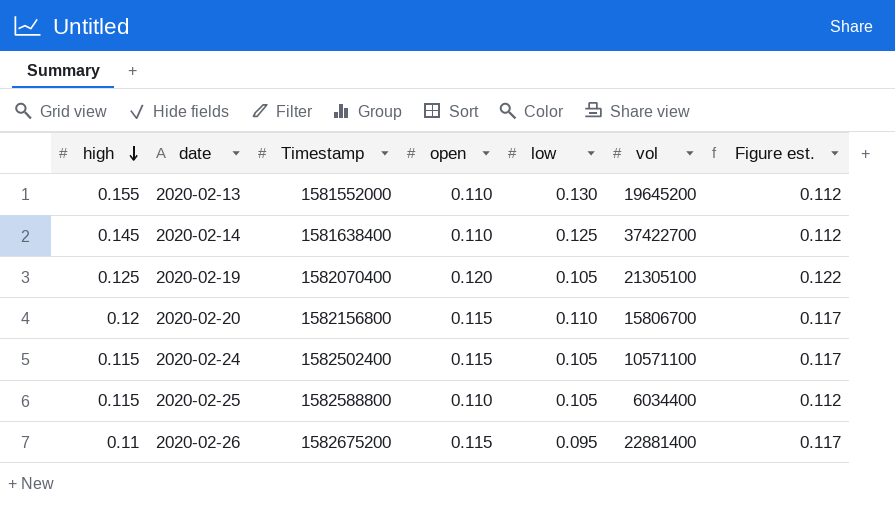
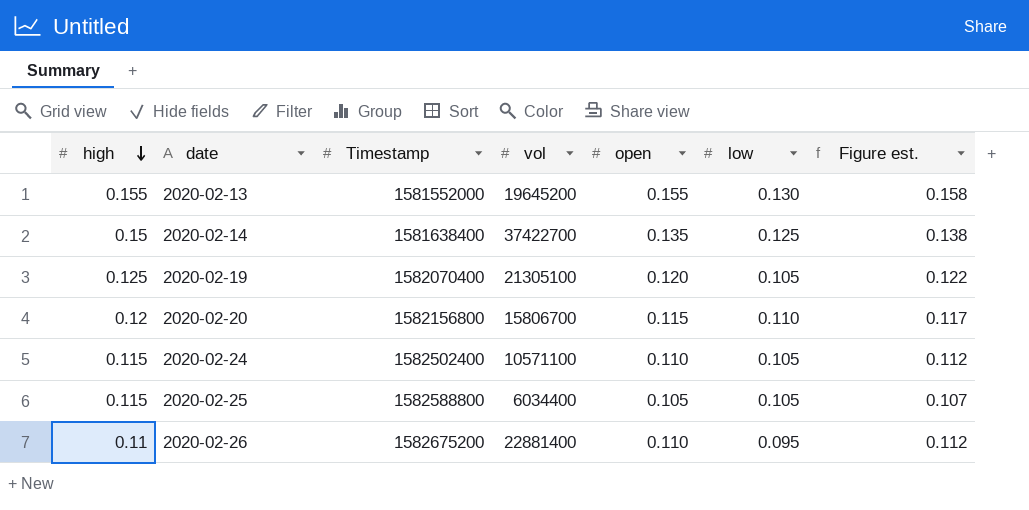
column vol | position: 6 -> 4
2020-02-13 | open: 0.110 -> 0.155
2020-02-13 | Figure est.: 0.112 -> 0.158
2020-02-14 | high: 0.145 -> 0.15
2020-02-14 | open: 0.110 -> 0.135
2020-02-14 | Figure est.: 0.112 -> 0.138
2020-02-24 | open: 0.115 -> 0.110
2020-02-24 | Figure est.: 0.117 -> 0.112
2020-02-25 | open: 0.110 -> 0.105
2020-02-25 | Figure est.: 0.112 -> 0.107
2020-02-26 | open: 0.115 -> 0.110
2020-02-26 | Figure est.: 0.117 -> 0.112

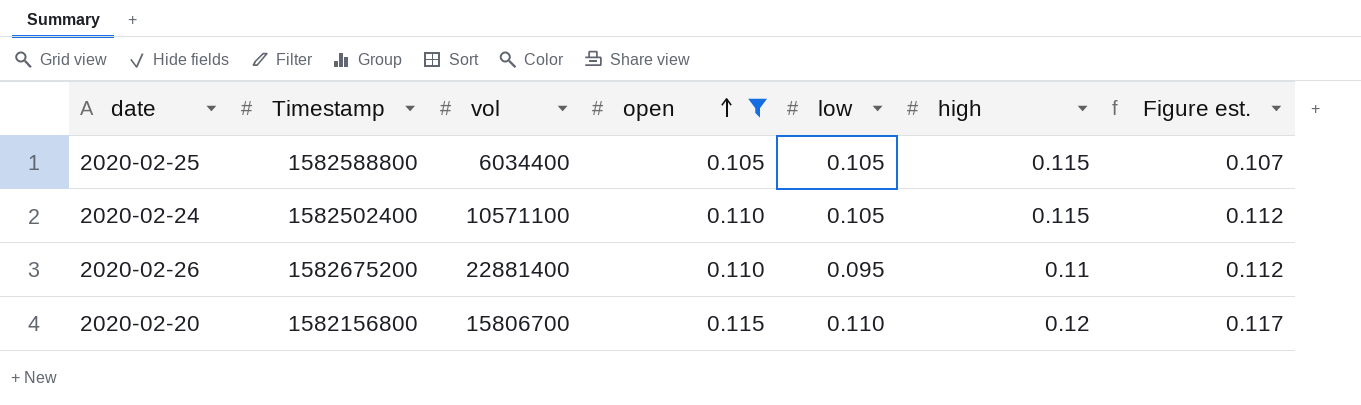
filter: none -> open <= 0.115
row order: high descending -> open ascending
column high | position: 1 -> 6

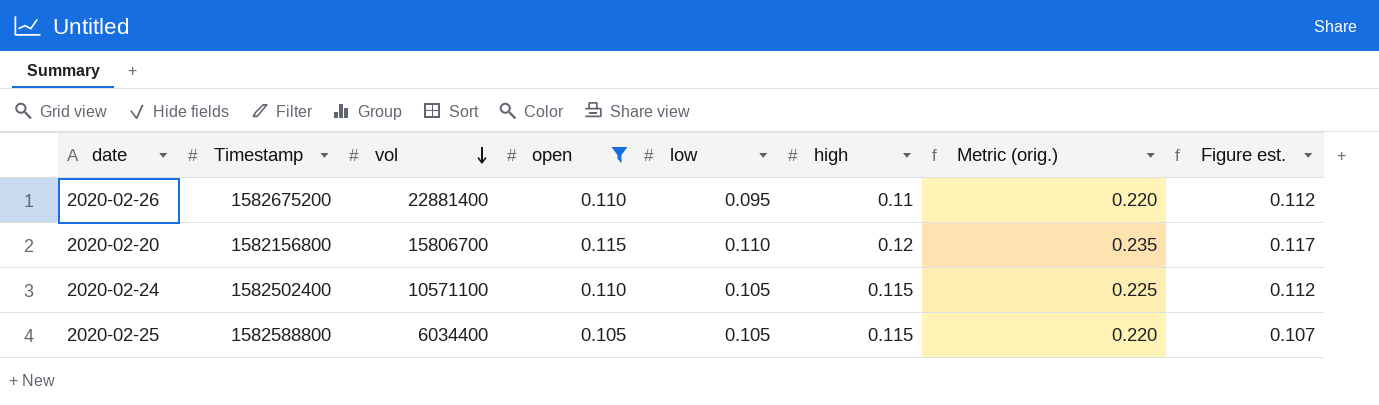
row order: open ascending -> vol descending
column Metric (orig.) | formula: none -> [open] + [high]

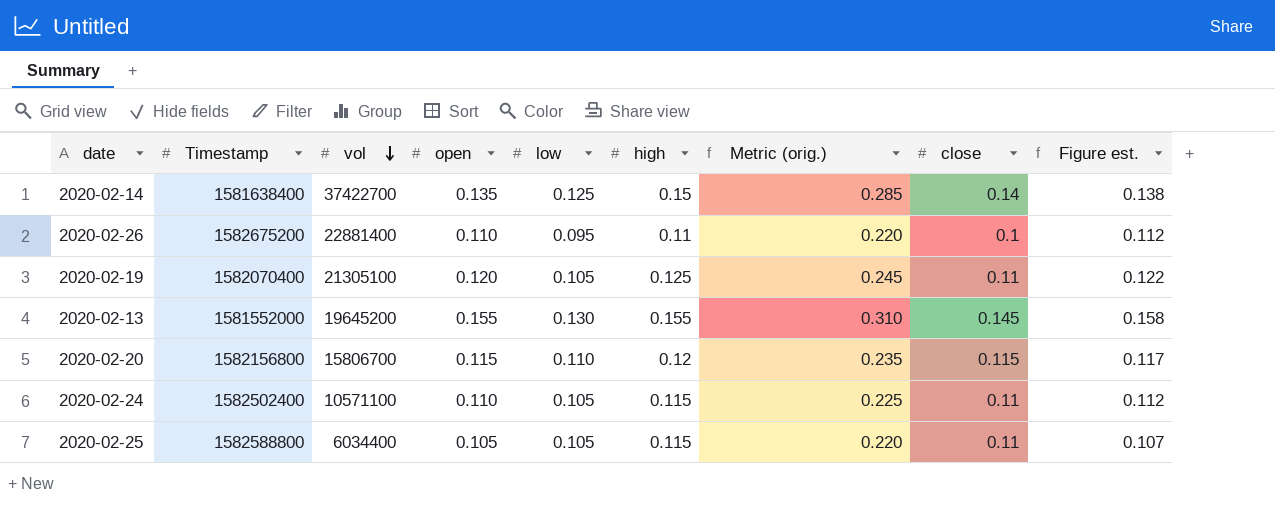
filter: open <= 0.115 -> none
column close | position: none -> 8

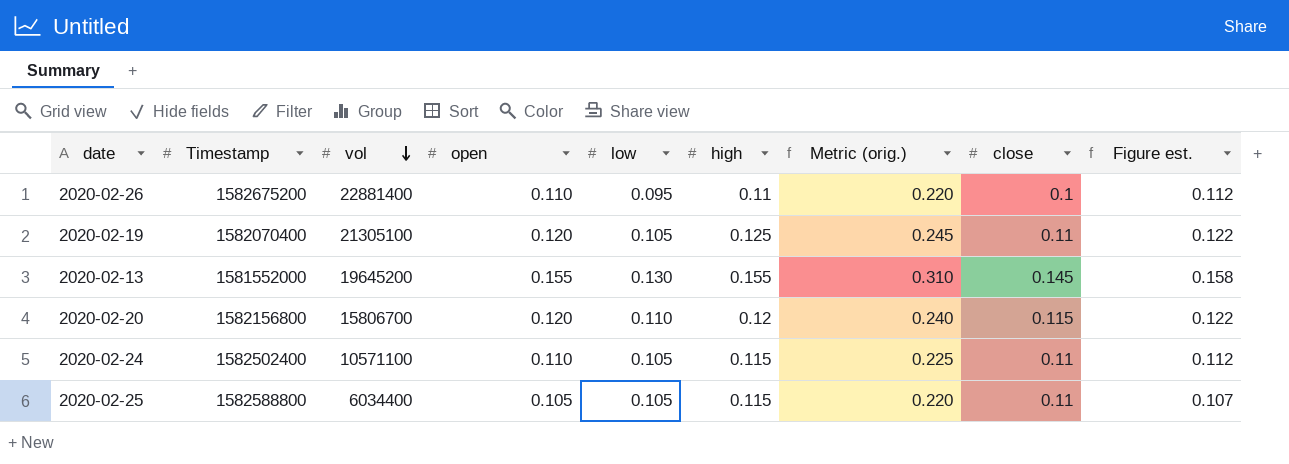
row 2020-02-14: 1581638400 | 37422700 | 0.135 | 0.125 | 0.15 | 0.285 | 0.14 | 0.138 -> none
2020-02-20 | open: 0.115 -> 0.120
2020-02-20 | Metric (orig.): 0.235 -> 0.240
2020-02-20 | Figure est.: 0.117 -> 0.122

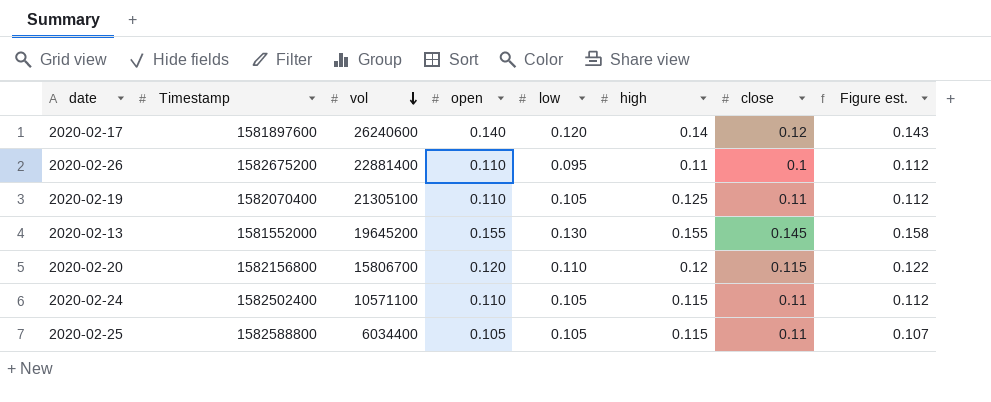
column Metric (orig.) | formula: [open] + [high] -> none
row 2020-02-17: none -> 1581897600 | 26240600 | 0.140 | 0.120 | 0.14 | 0.12 | 0.143
2020-02-19 | open: 0.120 -> 0.110
2020-02-19 | Figure est.: 0.122 -> 0.112

